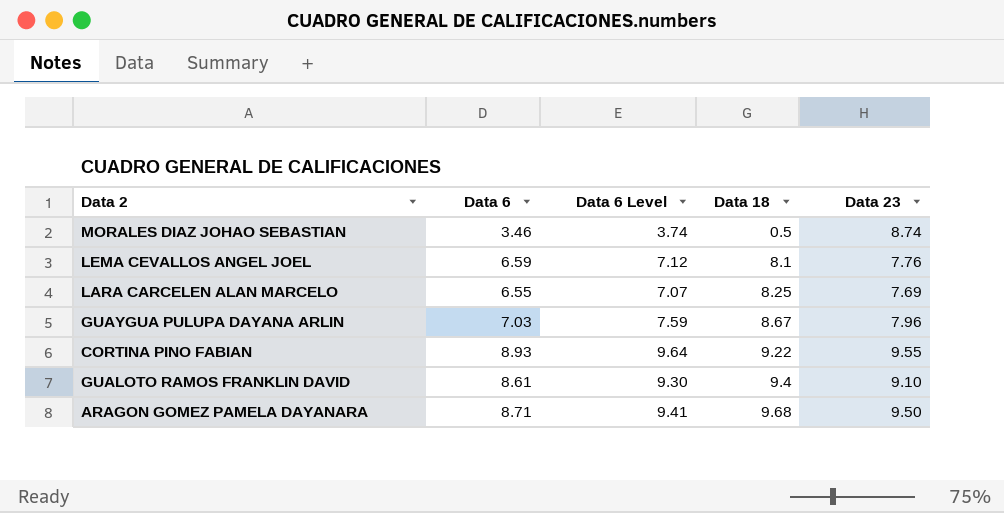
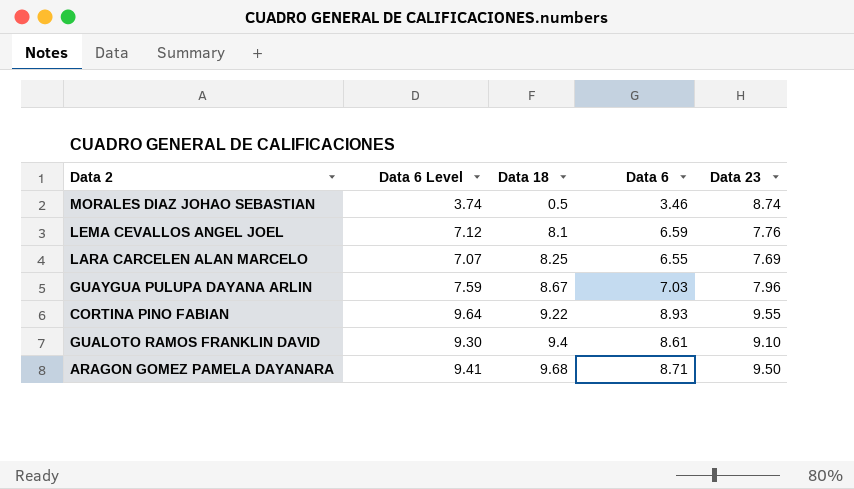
column Data 6 | position: 2 -> 4

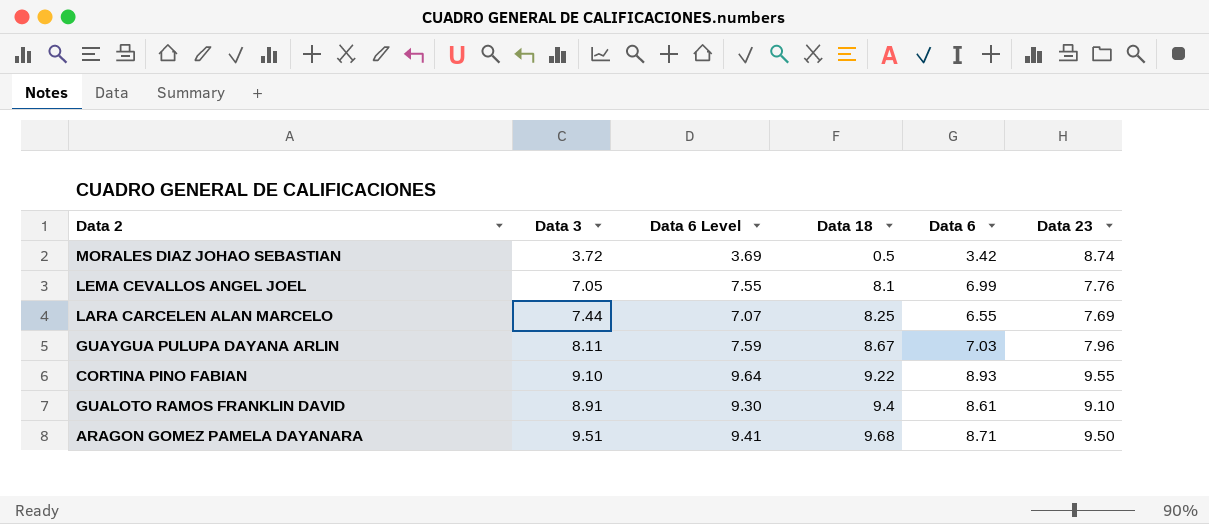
column Data 3 | position: none -> 2
MORALES DIAZ JOHAO SEBASTIAN | Data 6 Level: 3.74 -> 3.69
MORALES DIAZ JOHAO SEBASTIAN | Data 6: 3.46 -> 3.42
LEMA CEVALLOS ANGEL JOEL | Data 6 Level: 7.12 -> 7.55
LEMA CEVALLOS ANGEL JOEL | Data 6: 6.59 -> 6.99

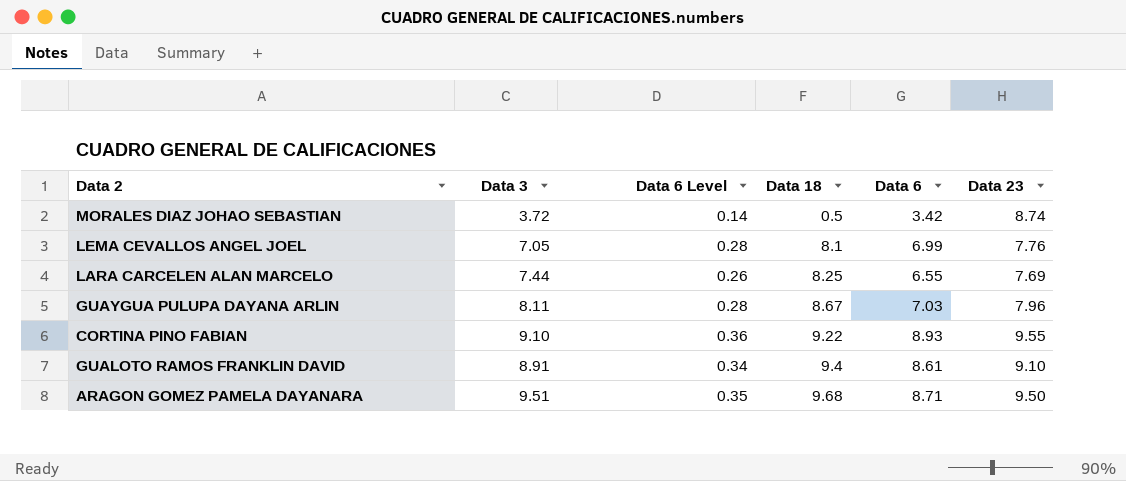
column Data 6 Level | formula: [Data 6] * 1.08 -> [Data 6] * 0.04

